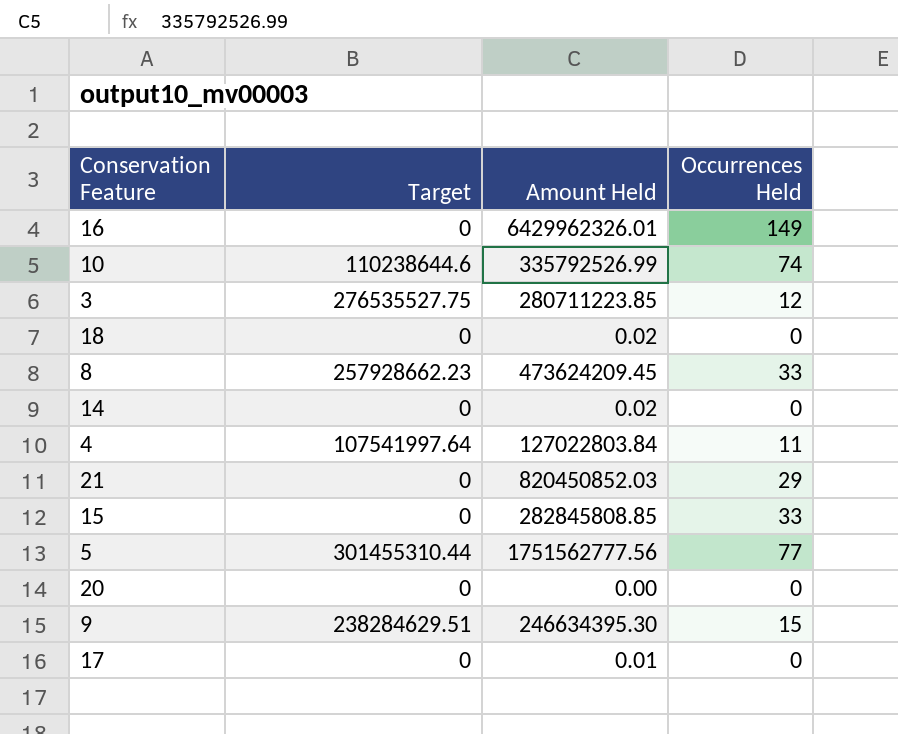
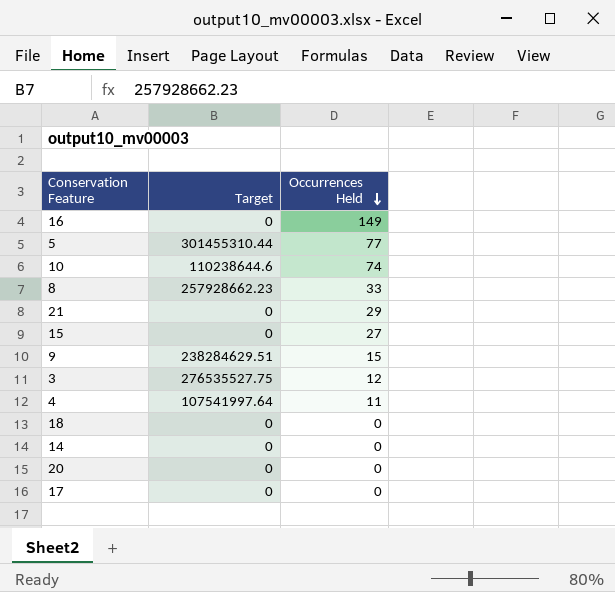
row order: none -> Occurrences Held descending
column Amount Held | position: 3 -> none
15 | Occurrences Held: 33 -> 27

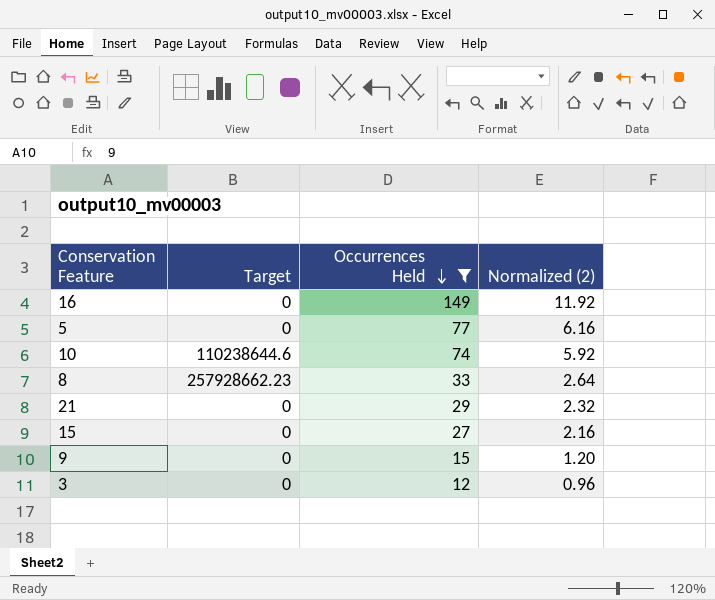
filter: none -> Occurrences Held >= 12
column Normalized (2) | formula: none -> [Occurrences Held] * 0.08
5 | Target: 301455310.44 -> 0
9 | Target: 238284629.51 -> 0
3 | Target: 276535527.75 -> 0

